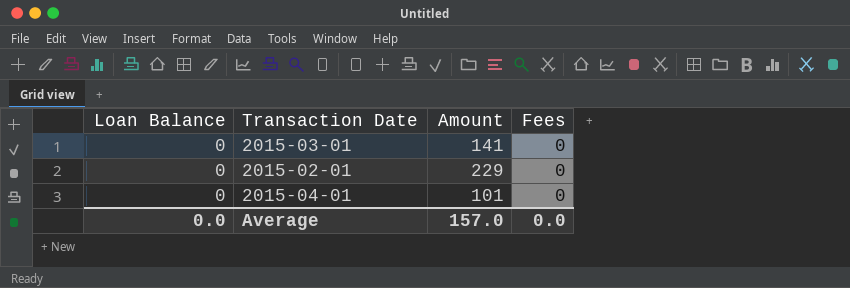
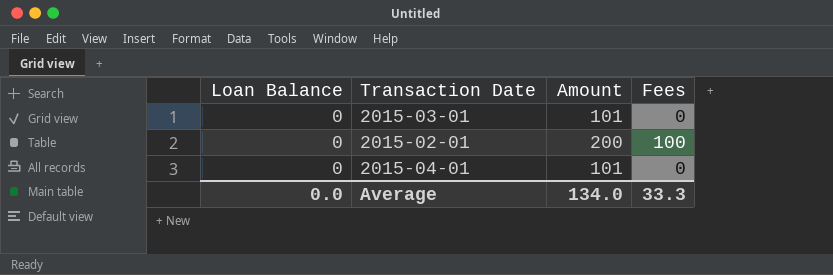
2015-03-01 | Amount: 141 -> 101
2015-02-01 | Amount: 229 -> 200
2015-02-01 | Fees: 0 -> 100
Average | Amount: 157.0 -> 134.0
Average | Fees: 0.0 -> 33.3

